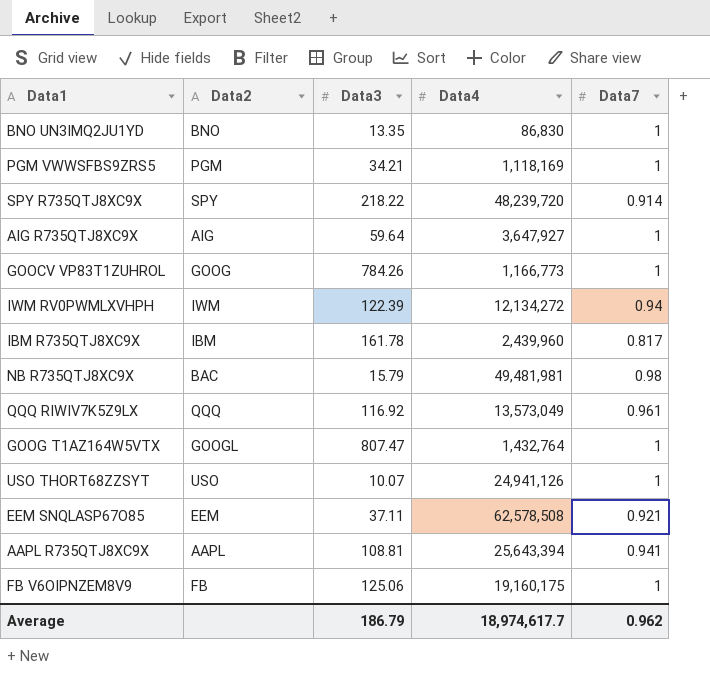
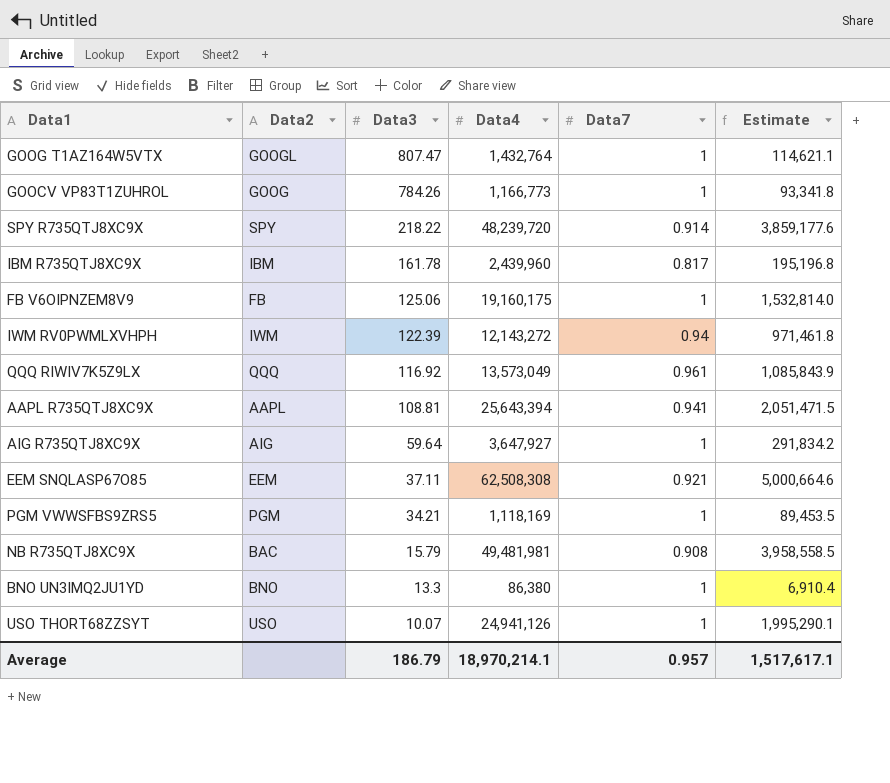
row order: none -> Data3 descending
column Estimate | formula: none -> [Data4] * 0.08
IWM RV0PWMLXVHPH | Data4: 12,134,272 -> 12,143,272
EEM SNQLASP67O85 | Data4: 62,578,508 -> 62,508,308
NB R735QTJ8XC9X | Data7: 0.98 -> 0.908
BNO UN3IMQ2JU1YD | Data3: 13.35 -> 13.3
BNO UN3IMQ2JU1YD | Data4: 86,830 -> 86,380
Average | Data4: 18,974,617.7 -> 18,970,214.1
Average | Data7: 0.962 -> 0.957

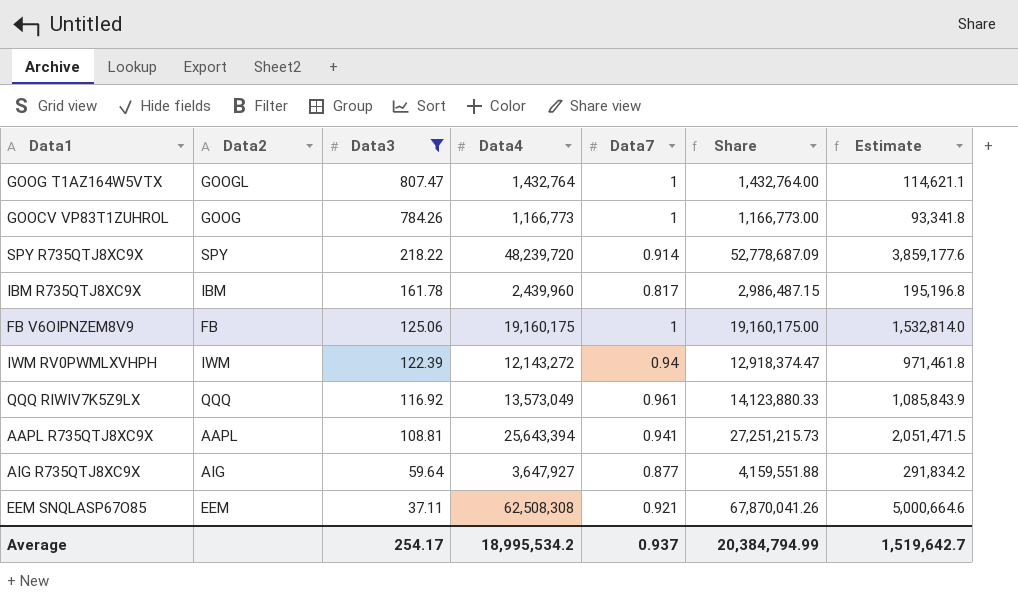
filter: none -> Data3 >= 37.11
column Share | formula: none -> [Data4] / [Data7]
AIG R735QTJ8XC9X | Data7: 1 -> 0.877
Average | Data3: 186.79 -> 254.17
Average | Data4: 18,970,214.1 -> 18,995,534.2
Average | Data7: 0.957 -> 0.937
Average | Estimate: 1,517,617.1 -> 1,519,642.7

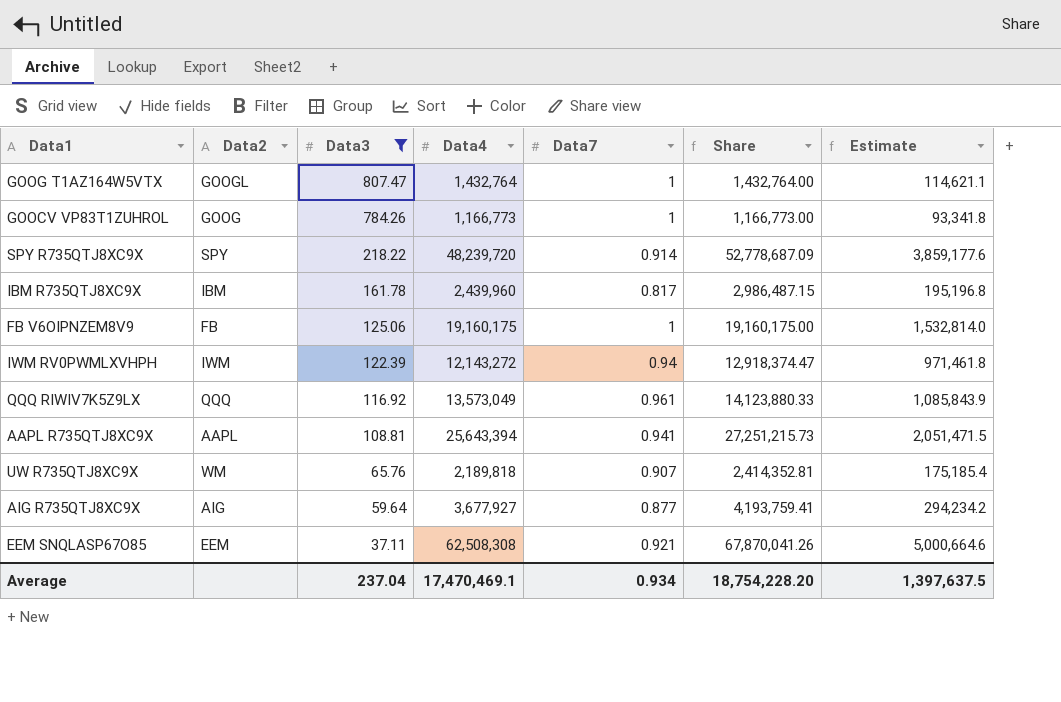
row UW R735QTJ8XC9X: none -> WM | 65.76 | 2,189,818 | 0.907 | 2,414,352.81 | 175,185.4
AIG R735QTJ8XC9X | Data4: 3,647,927 -> 3,677,927
AIG R735QTJ8XC9X | Share: 4,159,551.88 -> 4,193,759.41
AIG R735QTJ8XC9X | Estimate: 291,834.2 -> 294,234.2
Average | Data3: 254.17 -> 237.04
Average | Data4: 18,995,534.2 -> 17,470,469.1
Average | Data7: 0.937 -> 0.934
Average | Share: 20,384,794.99 -> 18,754,228.20
Average | Estimate: 1,519,642.7 -> 1,397,637.5

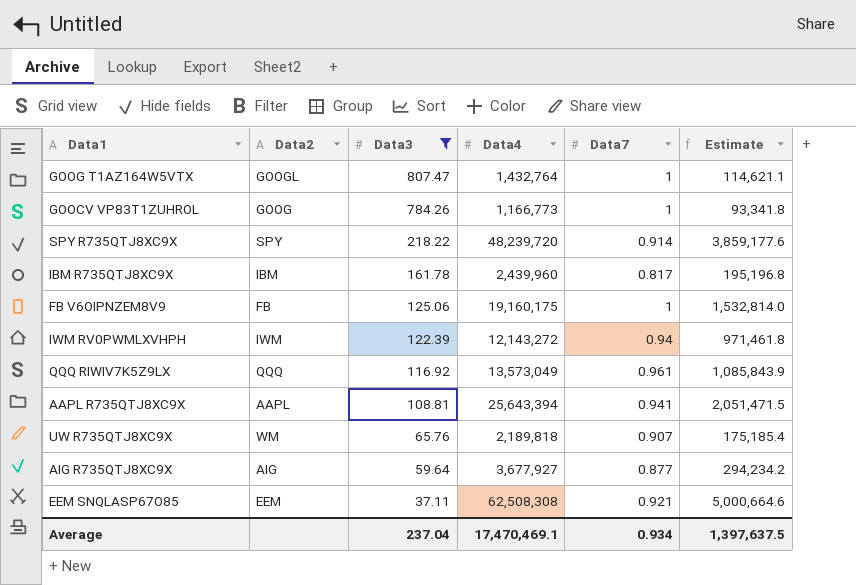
column Share | formula: [Data4] / [Data7] -> none

